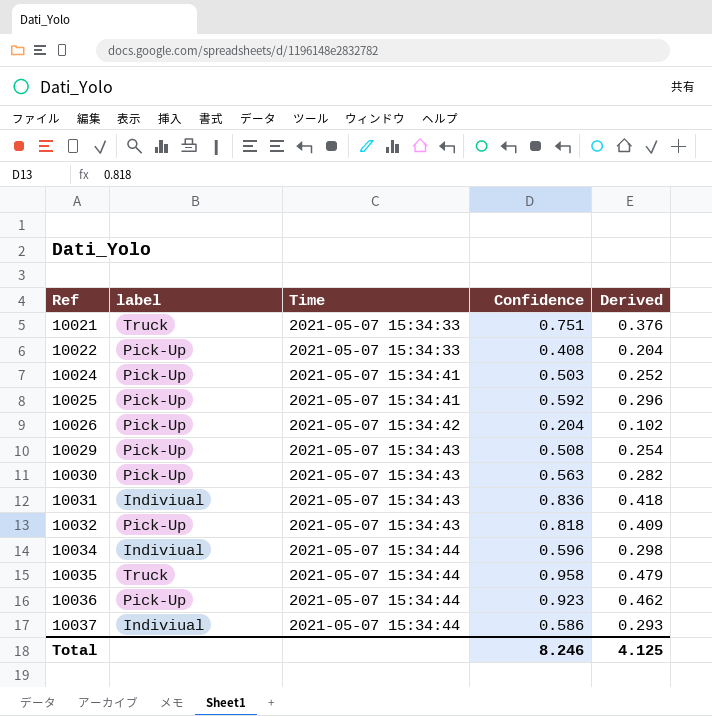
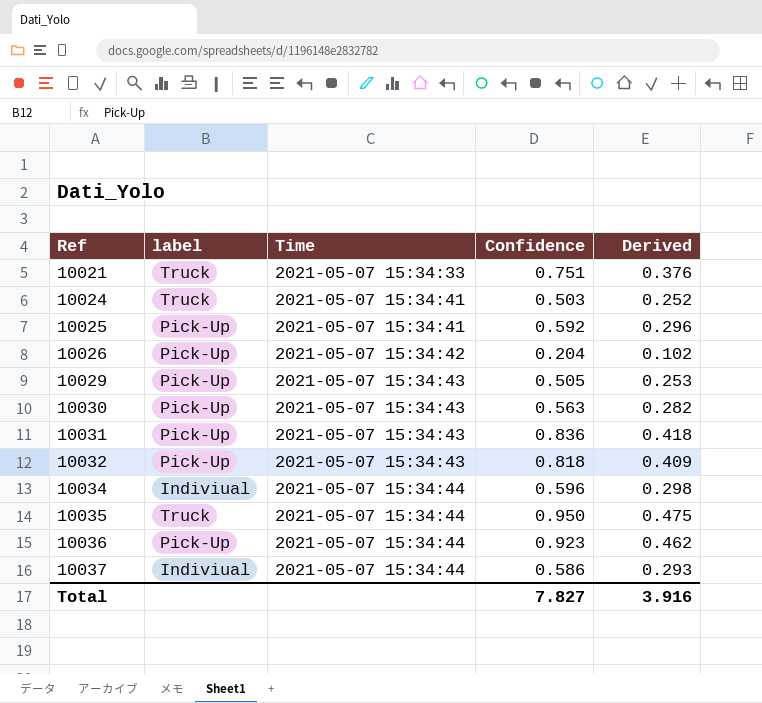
row 10022: Pick-Up | 2021-05-07 15:34:33 | 0.408 | 0.204 -> none
10024 | label: Pick-Up -> Truck
10029 | Confidence: 0.508 -> 0.505
10029 | Derived: 0.254 -> 0.253
10031 | label: Indiviual -> Pick-Up
10035 | Confidence: 0.958 -> 0.950
10035 | Derived: 0.479 -> 0.475
Total | Confidence: 8.246 -> 7.827
Total | Derived: 4.125 -> 3.916

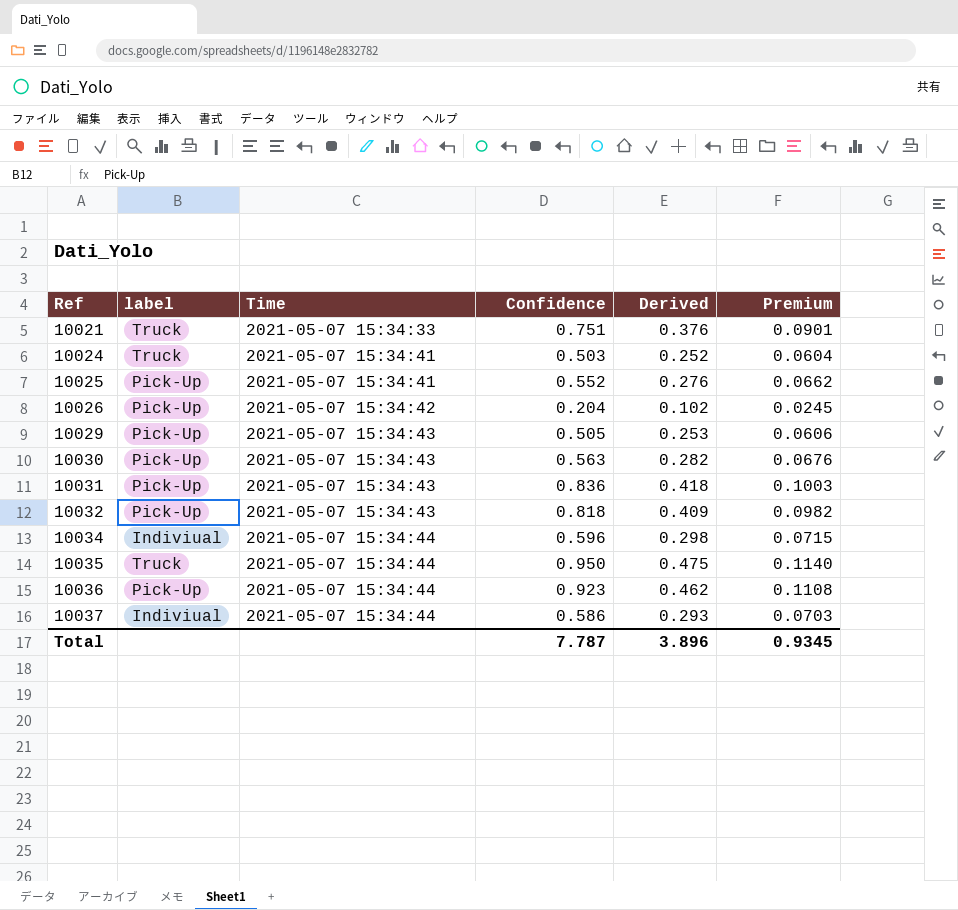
column Premium | formula: none -> [Confidence] * 0.12
10025 | Confidence: 0.592 -> 0.552
10025 | Derived: 0.296 -> 0.276
Total | Confidence: 7.827 -> 7.787
Total | Derived: 3.916 -> 3.896

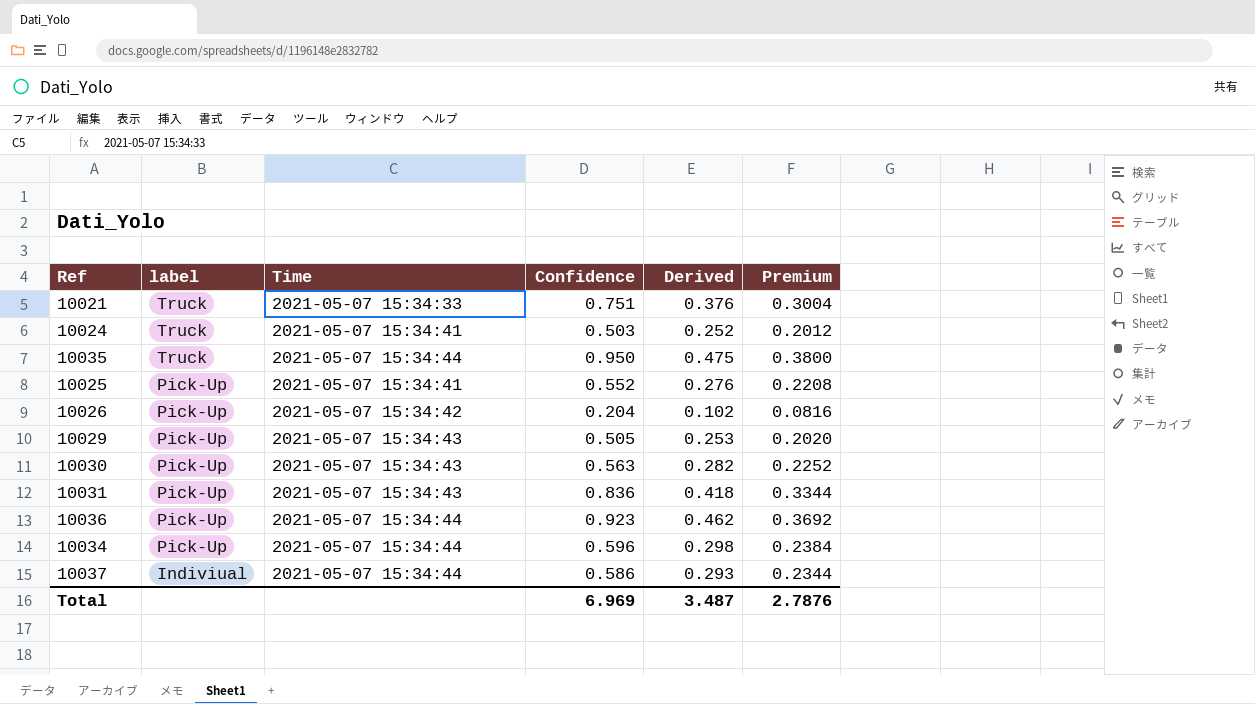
row order: Ref ascending -> label descending
column Premium | formula: [Confidence] * 0.12 -> [Confidence] * 0.4
row 10032: Pick-Up | 2021-05-07 15:34:43 | 0.818 | 0.409 | 0.0982 -> none
10034 | label: Indiviual -> Pick-Up
Total | Confidence: 7.787 -> 6.969
Total | Derived: 3.896 -> 3.487
Total | Premium: 0.9345 -> 2.7876

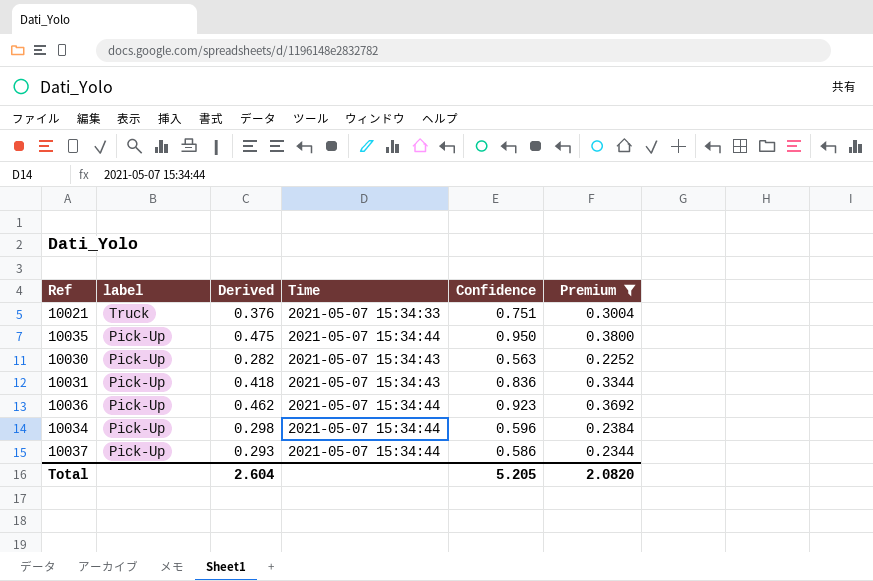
filter: none -> Premium >= 0.2252
column Derived | position: 5 -> 3
10035 | label: Truck -> Pick-Up
10037 | label: Indiviual -> Pick-Up
Total | Derived: 3.487 -> 2.604
Total | Confidence: 6.969 -> 5.205
Total | Premium: 2.7876 -> 2.0820

